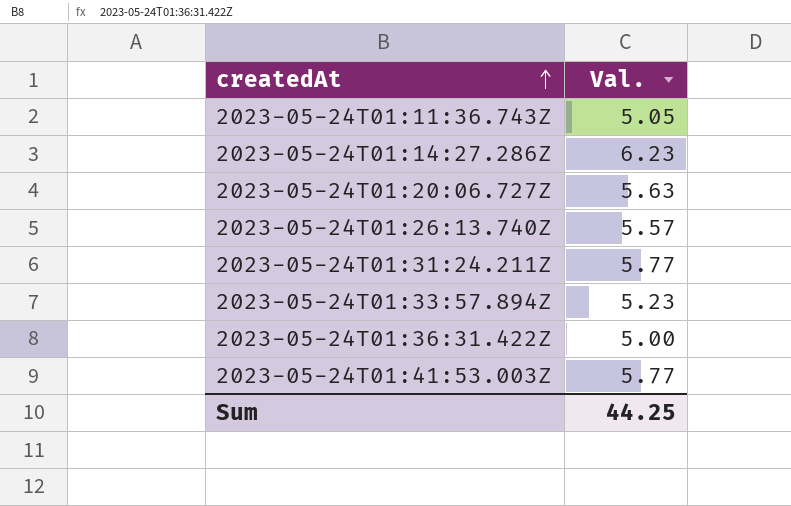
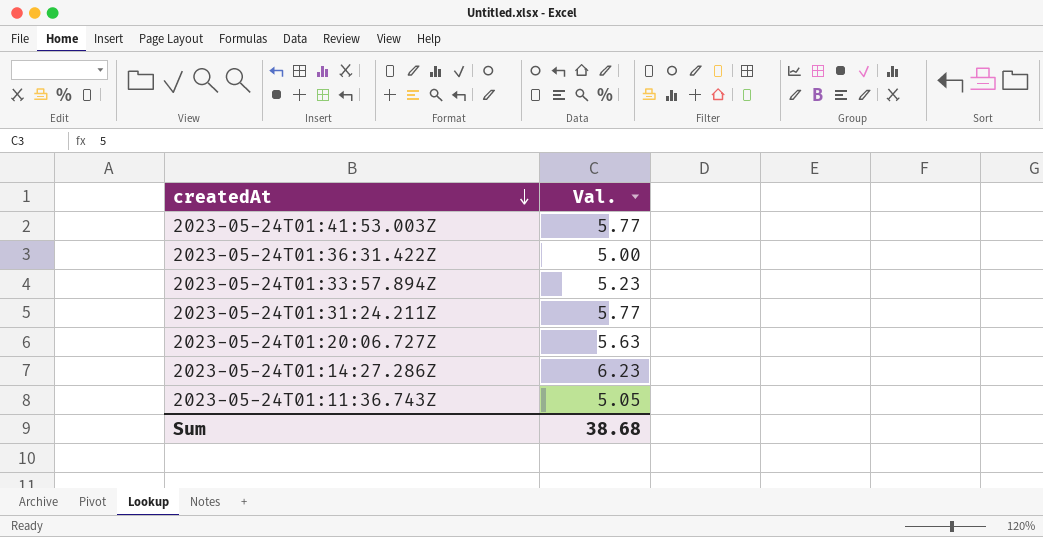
row order: createdAt ascending -> createdAt descending
row 2023-05-24T01:26:13.740Z: 5.57 -> none
Sum | Val.: 44.25 -> 38.68

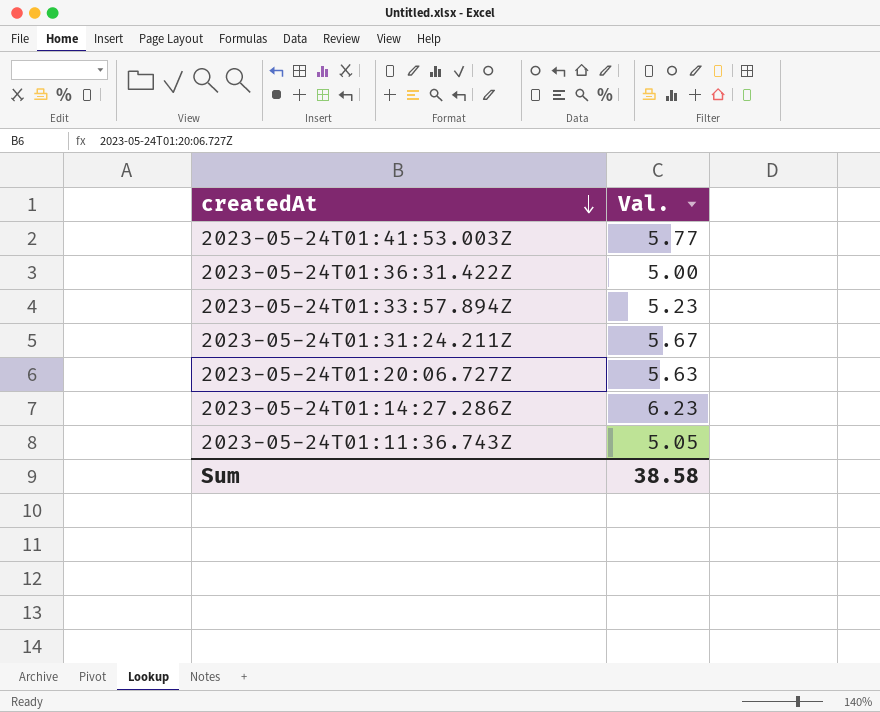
2023-05-24T01:31:24.211Z | Val.: 5.77 -> 5.67
Sum | Val.: 38.68 -> 38.58

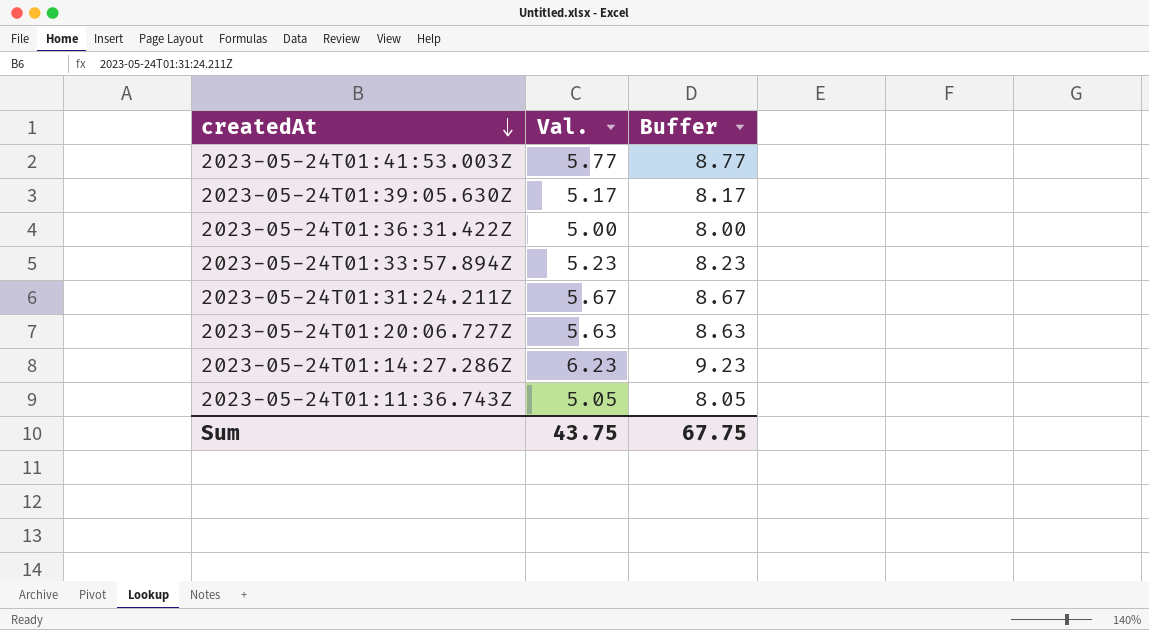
column Buffer | formula: none -> [Val.] + 3
row 2023-05-24T01:39:05.630Z: none -> 5.17 | 8.17
Sum | Val.: 38.58 -> 43.75

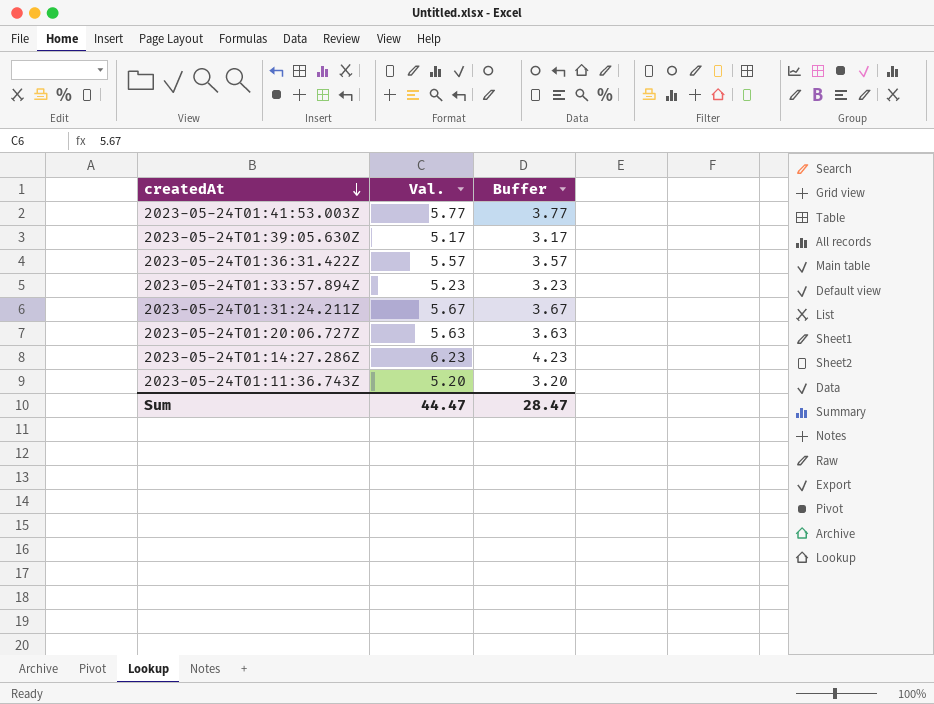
column Buffer | formula: [Val.] + 3 -> [Val.] - 2
2023-05-24T01:36:31.422Z | Val.: 5.00 -> 5.57
2023-05-24T01:11:36.743Z | Val.: 5.05 -> 5.20
Sum | Val.: 43.75 -> 44.47
Sum | Buffer: 67.75 -> 28.47

